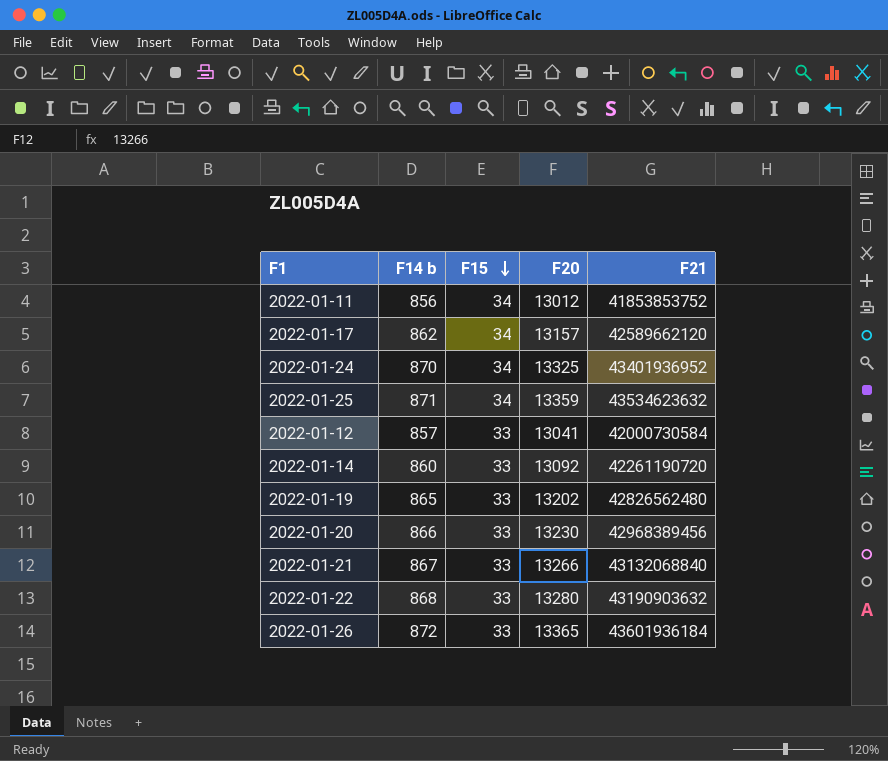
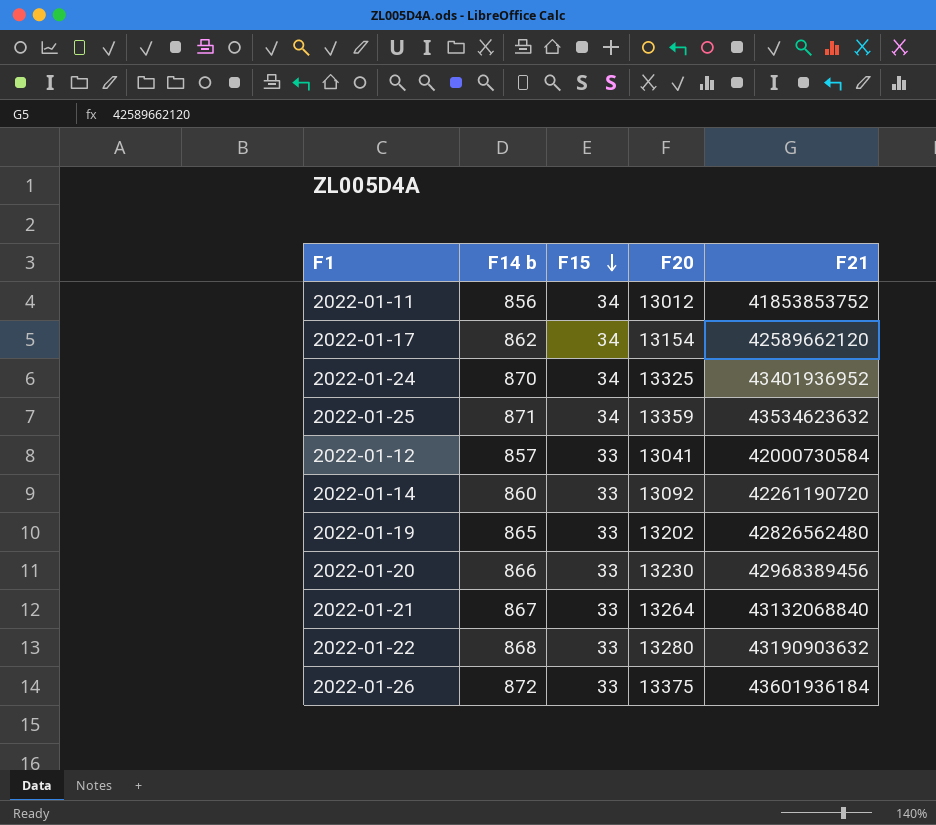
2022-01-17 | F20: 13157 -> 13154
2022-01-21 | F20: 13266 -> 13264
2022-01-26 | F20: 13365 -> 13375

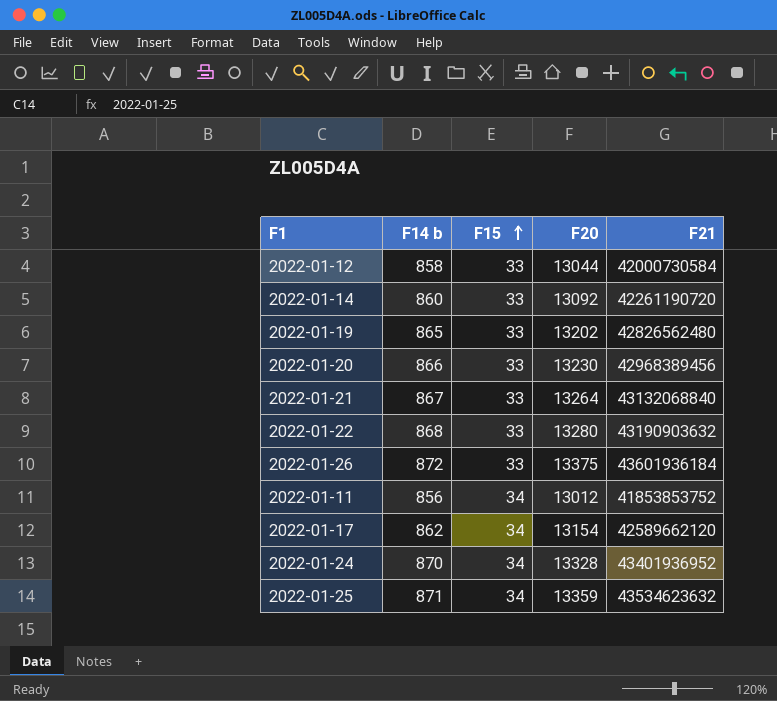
row order: F15 descending -> F15 ascending
2022-01-12 | F14 b: 857 -> 858
2022-01-12 | F20: 13041 -> 13044
2022-01-24 | F20: 13325 -> 13328

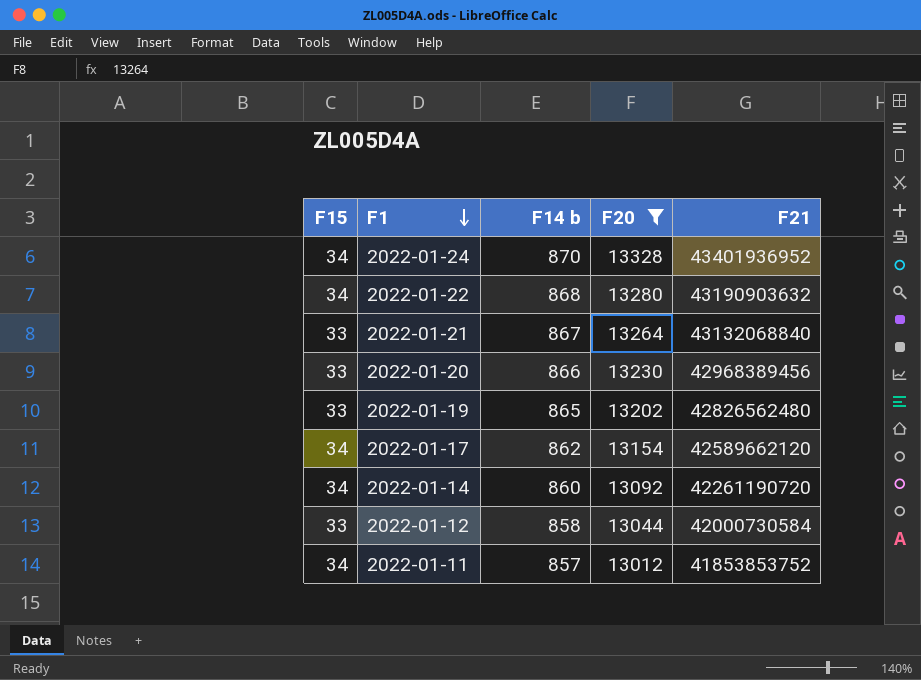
filter: none -> F20 <= 13328
row order: F15 ascending -> F1 descending
column F15 | position: 3 -> 1
2022-01-22 | F15: 33 -> 34
2022-01-14 | F15: 33 -> 34
2022-01-11 | F14 b: 856 -> 857

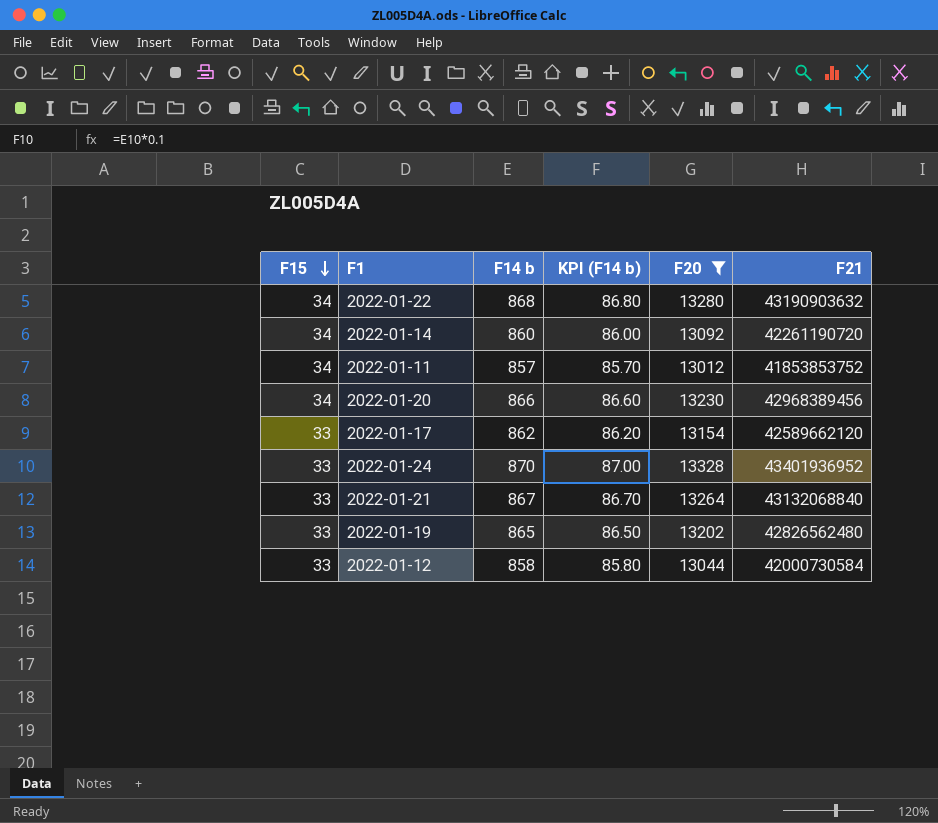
row order: F1 descending -> F15 descending
column KPI (F14 b) | formula: none -> [F14 b] * 0.1
2022-01-20 | F15: 33 -> 34
2022-01-17 | F15: 34 -> 33
2022-01-24 | F15: 34 -> 33

